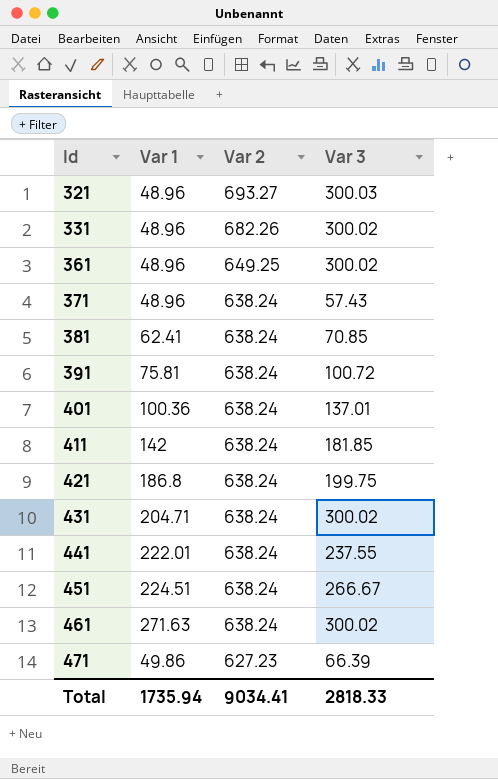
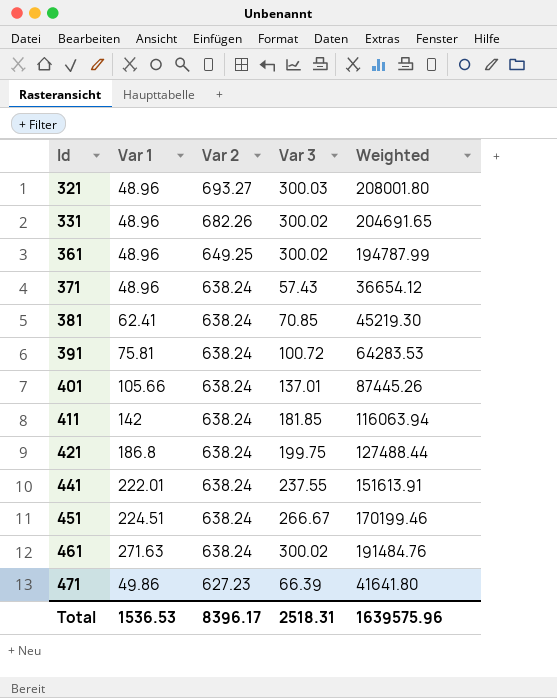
column Weighted | formula: none -> [Var 2] * [Var 3]
row 431: 204.71 | 638.24 | 300.02 -> none
401 | Var 1: 100.36 -> 105.66
Total | Var 1: 1735.94 -> 1536.53
Total | Var 2: 9034.41 -> 8396.17
Total | Var 3: 2818.33 -> 2518.31

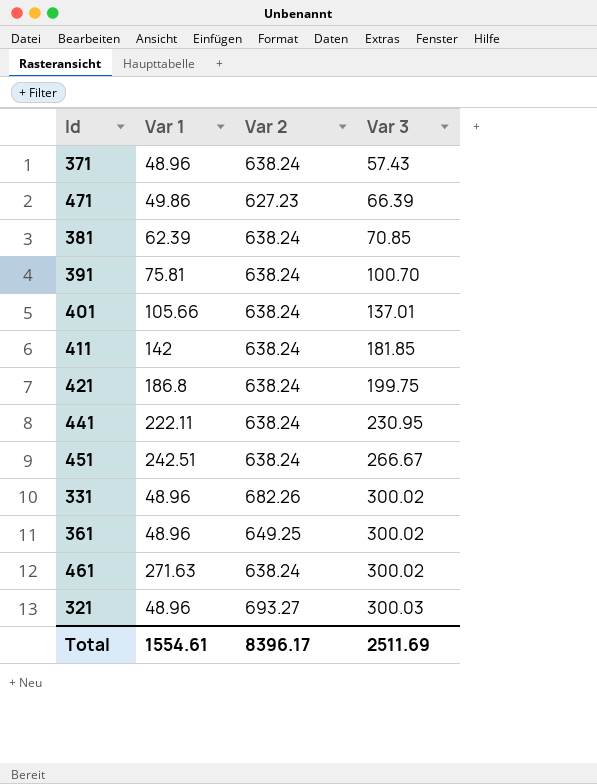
row order: Id ascending -> Var 3 ascending
column Weighted | formula: [Var 2] * [Var 3] -> none
381 | Var 1: 62.41 -> 62.39
391 | Var 3: 100.72 -> 100.70
441 | Var 1: 222.01 -> 222.11
441 | Var 3: 237.55 -> 230.95
451 | Var 1: 224.51 -> 242.51
Total | Var 1: 1536.53 -> 1554.61
Total | Var 3: 2518.31 -> 2511.69

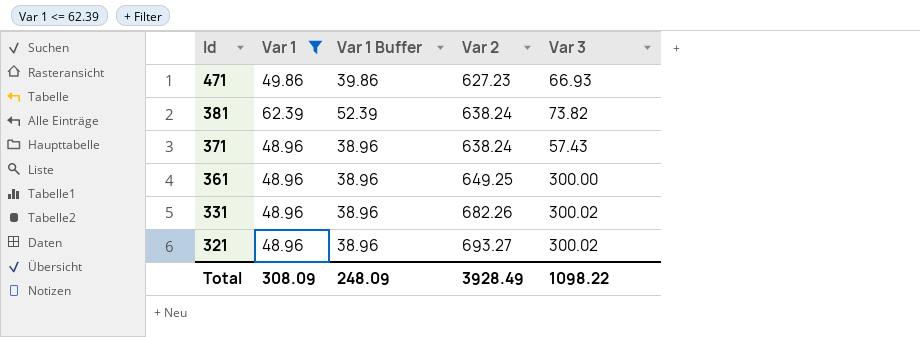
filter: none -> Var 1 <= 62.39
row order: Var 3 ascending -> Id descending
column Var 1 Buffer | formula: none -> [Var 1] - 10
471 | Var 3: 66.39 -> 66.93
381 | Var 3: 70.85 -> 73.82
361 | Var 3: 300.02 -> 300.00
321 | Var 3: 300.03 -> 300.02
Total | Var 1: 1554.61 -> 308.09
Total | Var 2: 8396.17 -> 3928.49
Total | Var 3: 2511.69 -> 1098.22

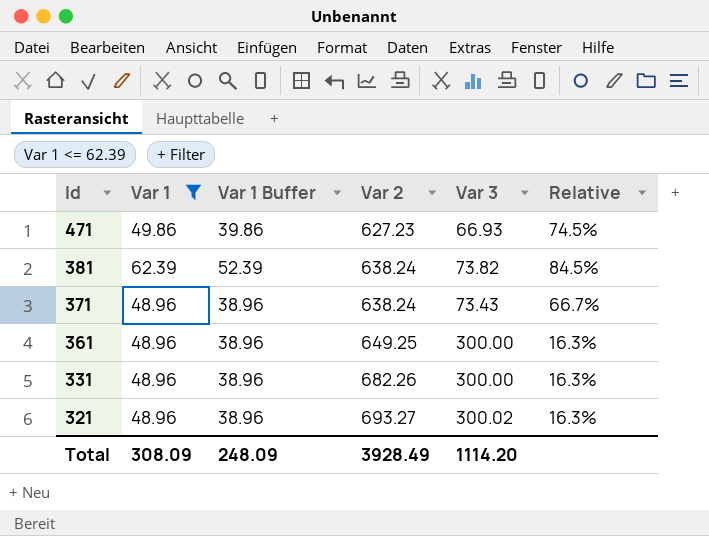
column Relative | formula: none -> [Var 1] / [Var 3]
371 | Var 3: 57.43 -> 73.43
331 | Var 3: 300.02 -> 300.00
Total | Var 3: 1098.22 -> 1114.20

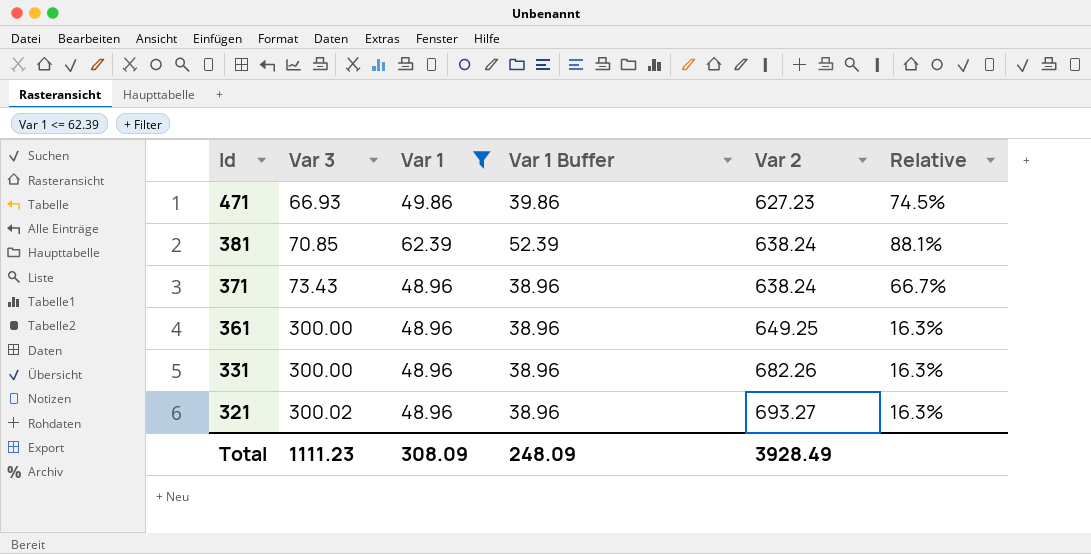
column Var 3 | position: 5 -> 2
381 | Var 3: 73.82 -> 70.85
381 | Relative: 84.5% -> 88.1%
Total | Var 3: 1114.20 -> 1111.23

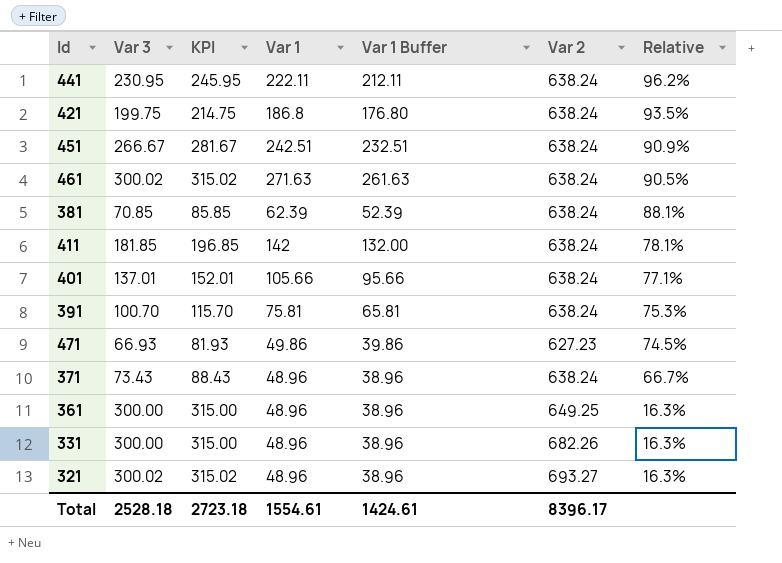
filter: Var 1 <= 62.39 -> none
row order: Id descending -> Relative descending
column KPI | formula: none -> [Var 3] + 15
Total | Var 3: 1111.23 -> 2528.18
Total | Var 1: 308.09 -> 1554.61
Total | Var 1 Buffer: 248.09 -> 1424.61
Total | Var 2: 3928.49 -> 8396.17

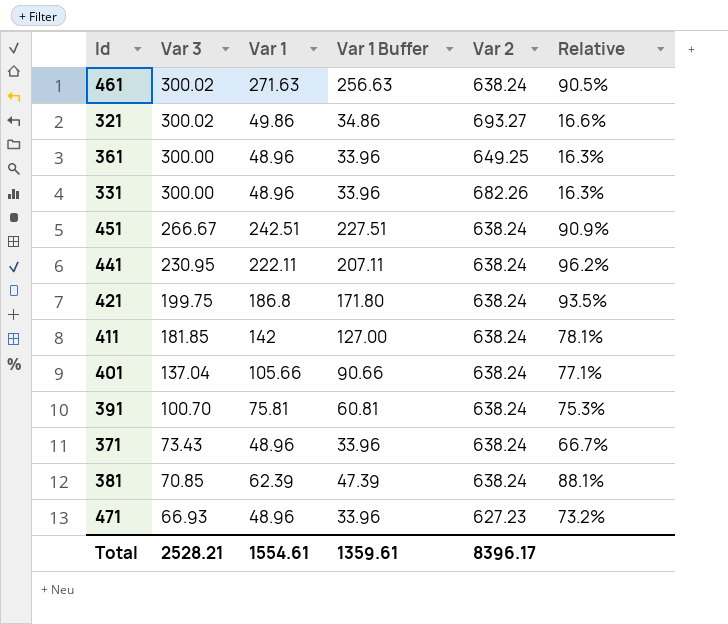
row order: Relative descending -> Var 3 descending
column KPI | formula: [Var 3] + 15 -> none
column Var 1 Buffer | formula: [Var 1] - 10 -> [Var 1] - 15
321 | Var 1: 48.96 -> 49.86
321 | Relative: 16.3% -> 16.6%
401 | Var 3: 137.01 -> 137.04
471 | Var 1: 49.86 -> 48.96
471 | Relative: 74.5% -> 73.2%
Total | Var 3: 2528.18 -> 2528.21
Total | Var 1 Buffer: 1424.61 -> 1359.61

